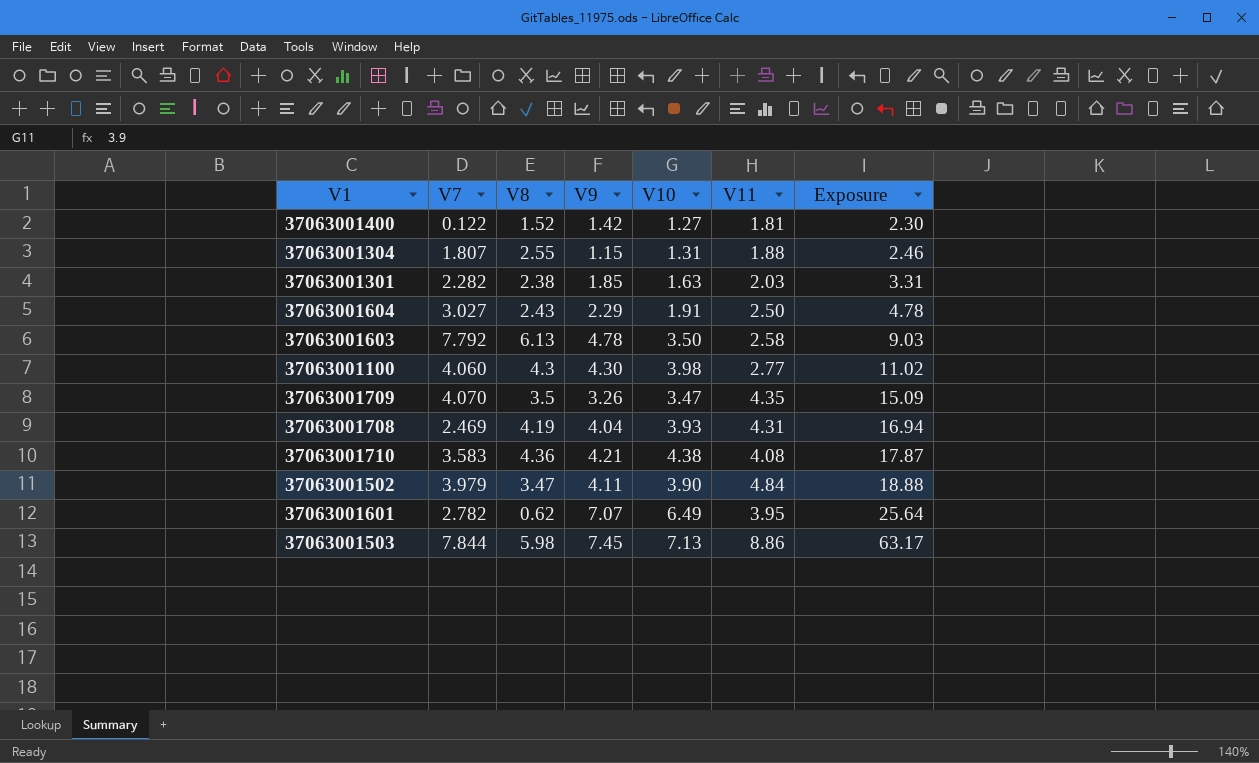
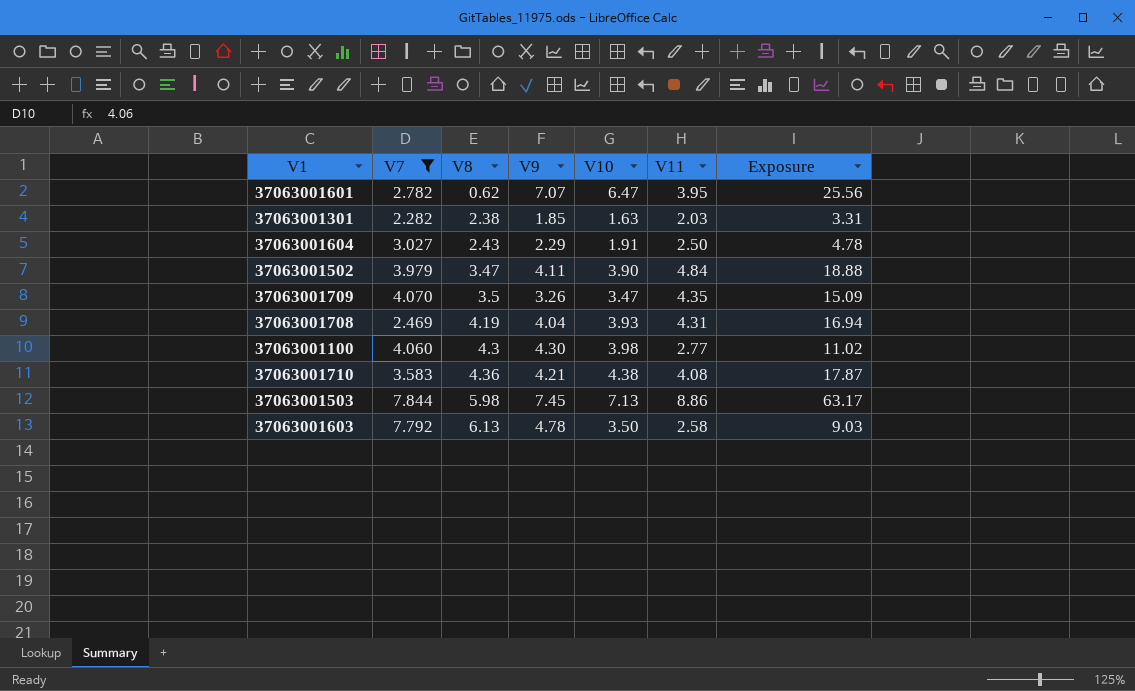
filter: none -> V7 >= 2.282
row order: Exposure ascending -> V8 ascending
37063001601 | V10: 6.49 -> 6.47
37063001601 | Exposure: 25.64 -> 25.56

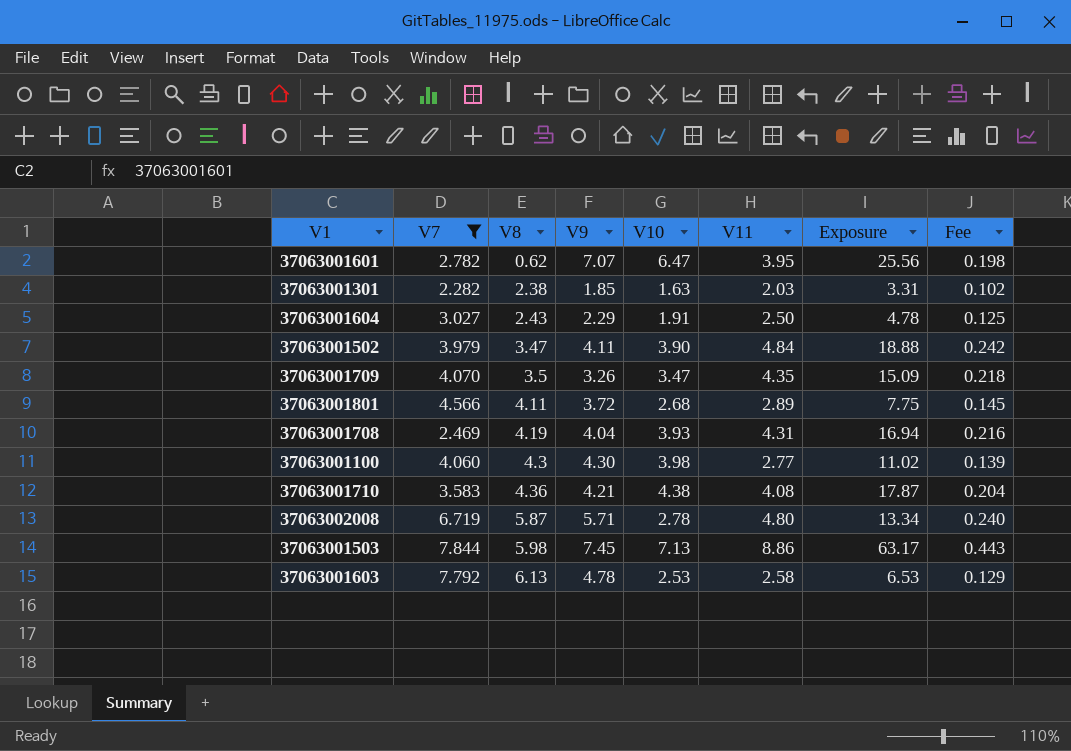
column Fee | formula: none -> [V11] * 0.05
row 37063001801: none -> 4.566 | 4.11 | 3.72 | 2.68 | 2.89 | 7.75 | 0.145
row 37063002008: none -> 6.719 | 5.87 | 5.71 | 2.78 | 4.80 | 13.34 | 0.240
37063001603 | V10: 3.50 -> 2.53
37063001603 | Exposure: 9.03 -> 6.53

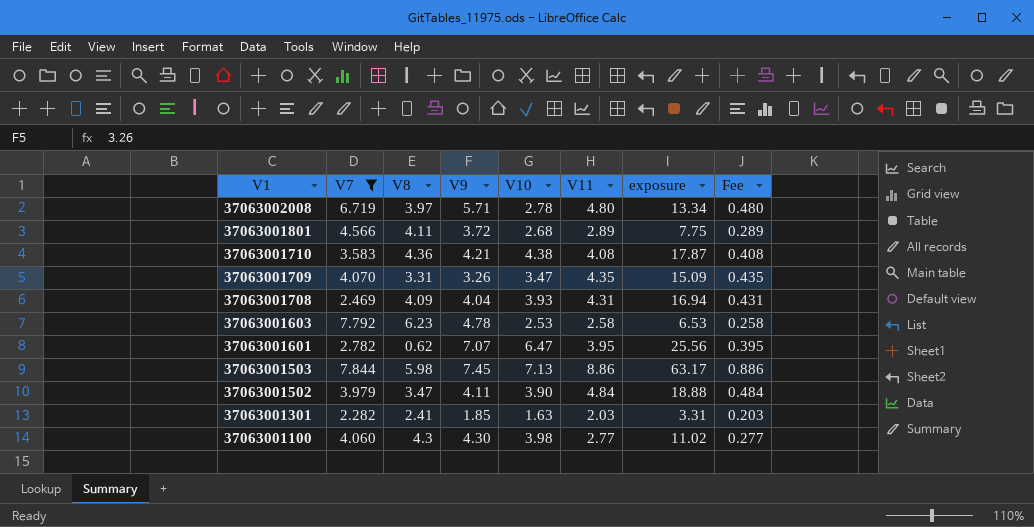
row order: V8 ascending -> V1 descending
column name: Exposure -> exposure
column Fee | formula: [V11] * 0.05 -> [V11] * 0.1
row 37063001604: 3.027 | 2.43 | 2.29 | 1.91 | 2.50 | 4.78 | 0.125 -> none
37063002008 | V8: 5.87 -> 3.97
37063001709 | V8: 3.5 -> 3.31
37063001708 | V8: 4.19 -> 4.09
37063001603 | V8: 6.13 -> 6.23
37063001301 | V8: 2.38 -> 2.41

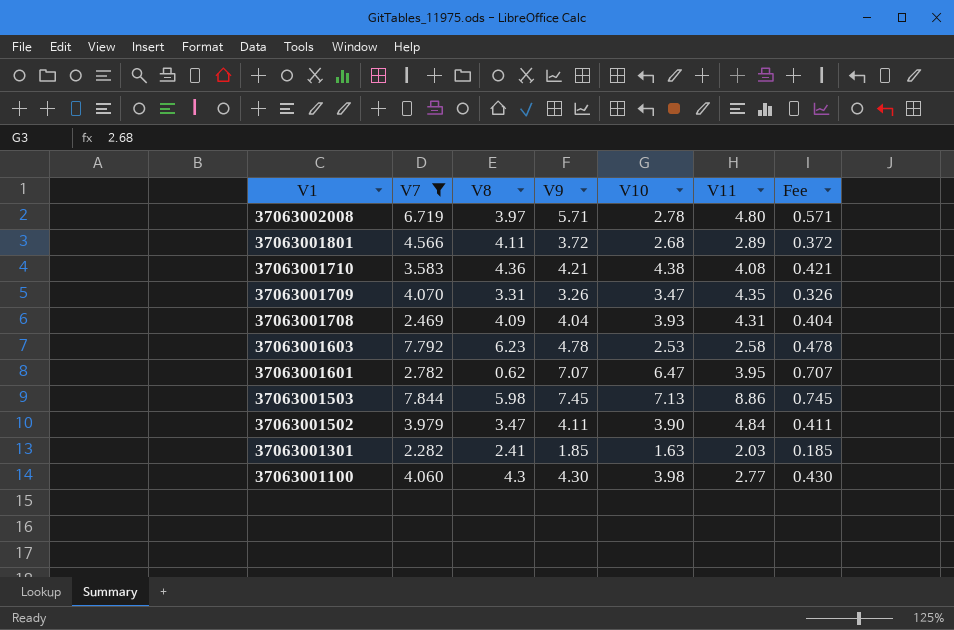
column exposure | formula: [V10] * [V11] -> none
column Fee | formula: [V11] * 0.1 -> [V9] * 0.1

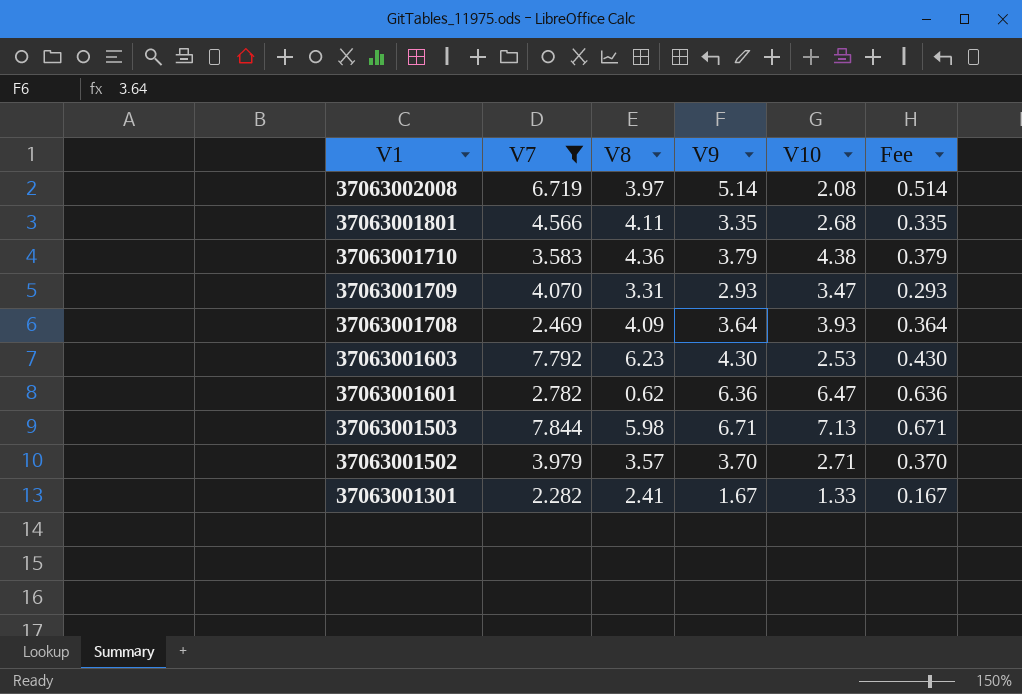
column V11 | position: 6 -> none
row 37063001100: 4.060 | 4.3 | 4.30 | 3.98 | 2.77 | 0.430 -> none
37063002008 | V9: 5.71 -> 5.14
37063002008 | V10: 2.78 -> 2.08
37063002008 | Fee: 0.571 -> 0.514
37063001801 | V9: 3.72 -> 3.35
37063001801 | Fee: 0.372 -> 0.335
37063001710 | V9: 4.21 -> 3.79
37063001710 | Fee: 0.421 -> 0.379
37063001709 | V9: 3.26 -> 2.93
37063001709 | Fee: 0.326 -> 0.293
37063001708 | V9: 4.04 -> 3.64
37063001708 | Fee: 0.404 -> 0.364
37063001603 | V9: 4.78 -> 4.30
37063001603 | Fee: 0.478 -> 0.430
37063001601 | V9: 7.07 -> 6.36
37063001601 | Fee: 0.707 -> 0.636
37063001503 | V9: 7.45 -> 6.71
37063001503 | Fee: 0.745 -> 0.671
37063001502 | V8: 3.47 -> 3.57
37063001502 | V9: 4.11 -> 3.70
37063001502 | V10: 3.90 -> 2.71
37063001502 | Fee: 0.411 -> 0.370
37063001301 | V9: 1.85 -> 1.67
37063001301 | V10: 1.63 -> 1.33
37063001301 | Fee: 0.185 -> 0.167

